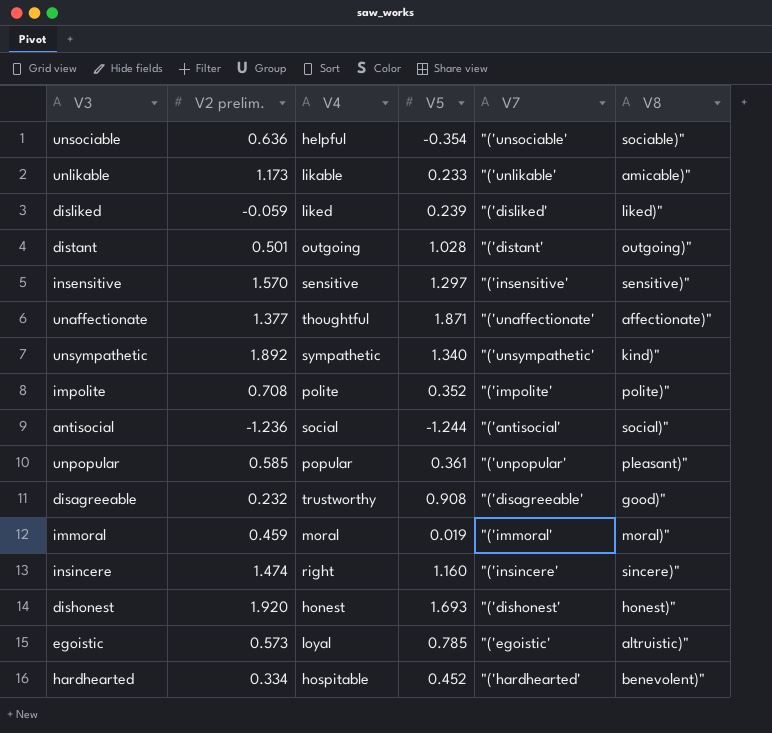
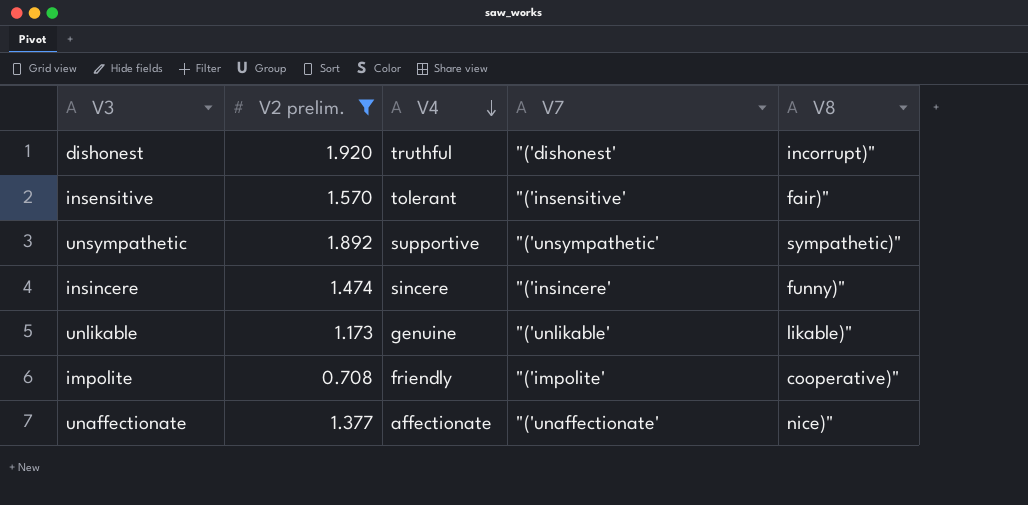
filter: none -> V2 prelim. >= 0.708
row order: none -> V4 descending
column V5 | position: 4 -> none
dishonest | V4: honest -> truthful
dishonest | V8: honest)" -> incorrupt)"
insensitive | V4: sensitive -> tolerant
insensitive | V8: sensitive)" -> fair)"
unsympathetic | V4: sympathetic -> supportive
unsympathetic | V8: kind)" -> sympathetic)"
insincere | V4: right -> sincere
insincere | V8: sincere)" -> funny)"
unlikable | V4: likable -> genuine
unlikable | V8: amicable)" -> likable)"
impolite | V4: polite -> friendly
impolite | V8: polite)" -> cooperative)"
unaffectionate | V4: thoughtful -> affectionate
unaffectionate | V8: affectionate)" -> nice)"

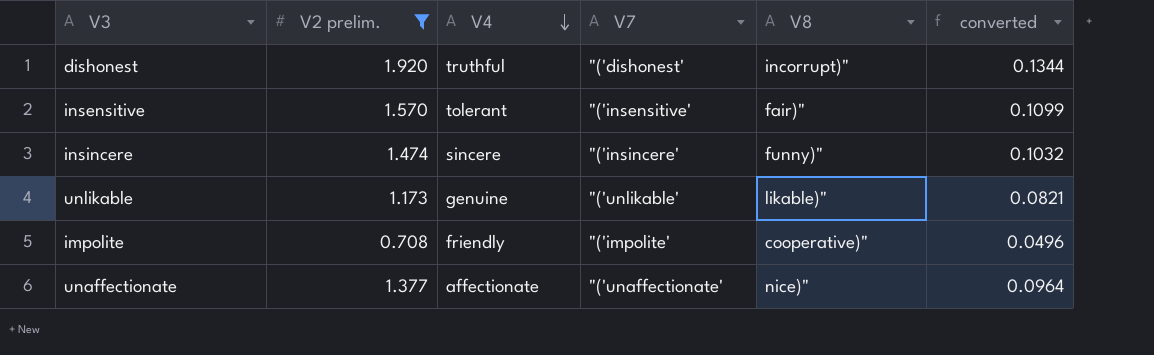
column converted | formula: none -> [V2 prelim.] * 0.07
row unsympathetic: 1.892 | supportive | "('unsympathetic' | sympathetic)" -> none

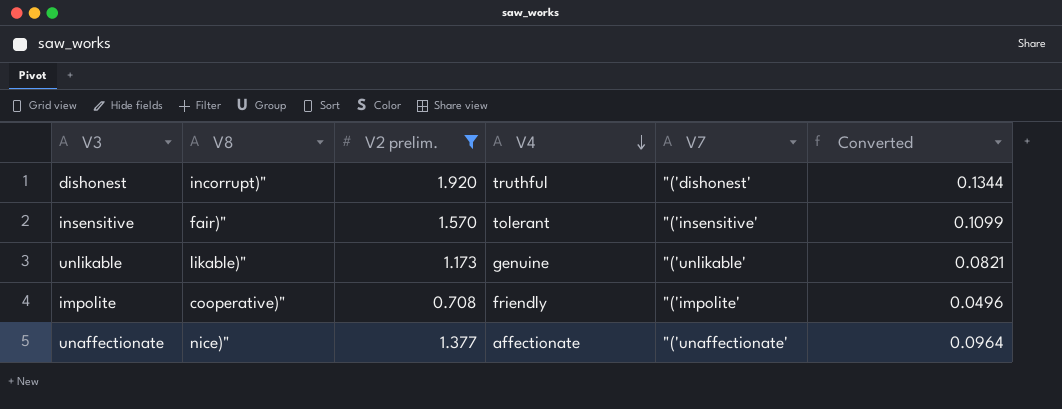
column V8 | position: 5 -> 2
column name: converted -> Converted
row insincere: 1.474 | sincere | "('insincere' | funny)" | 0.1032 -> none

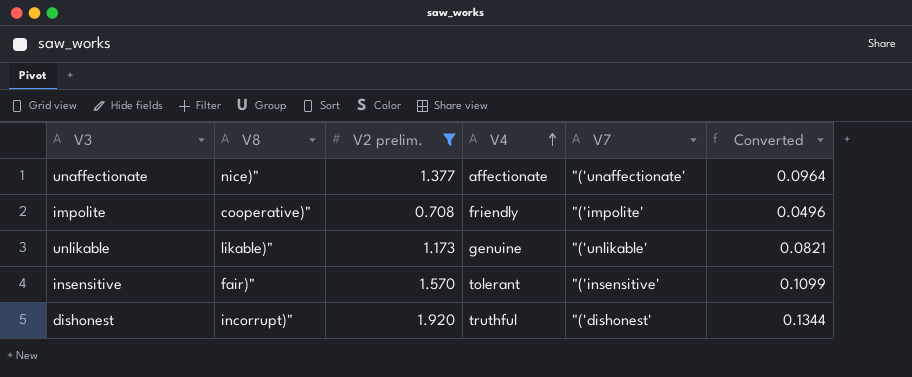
row order: V4 descending -> V4 ascending

